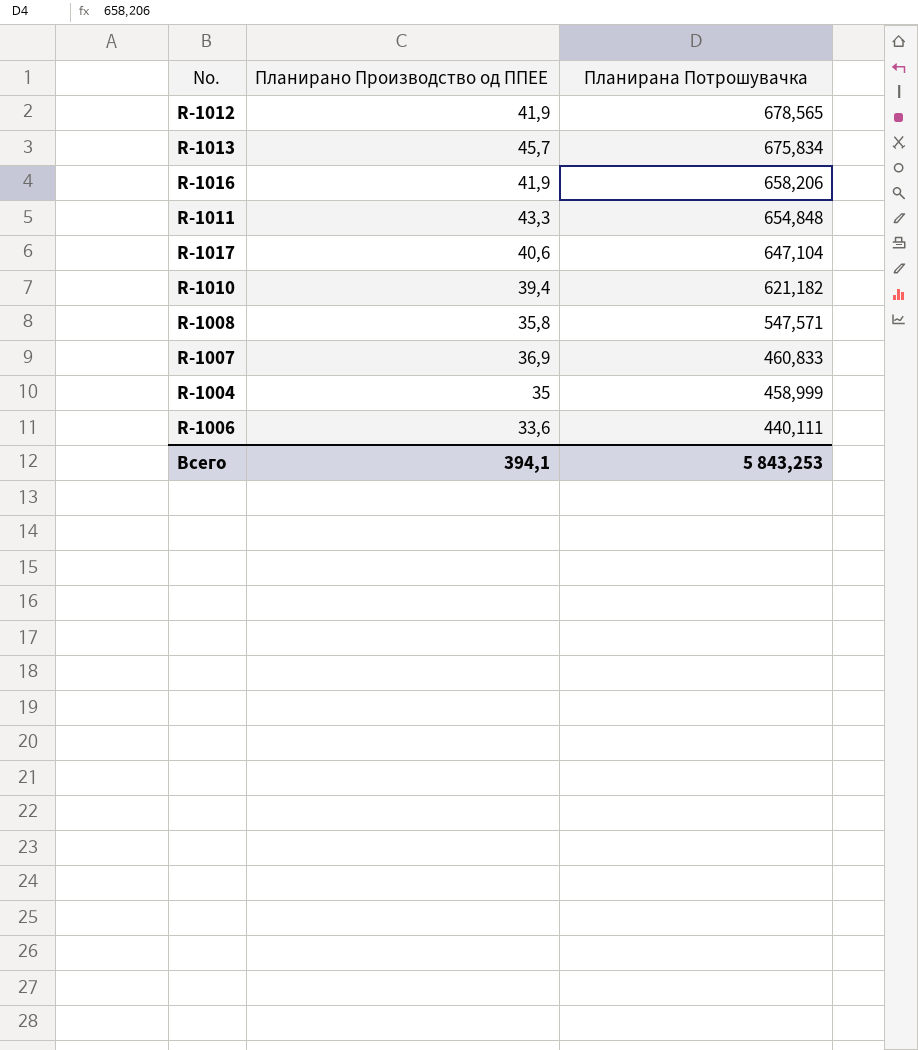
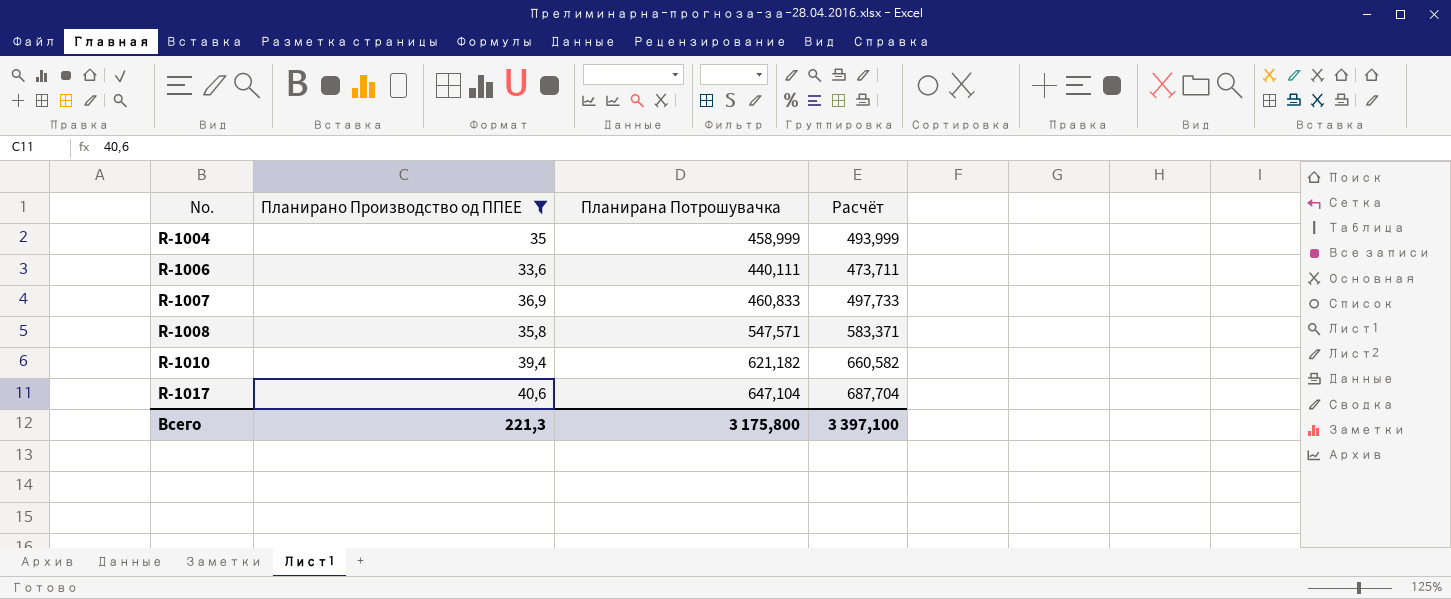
filter: none -> Планирано Производство од ППЕЕ <= 40,6
row order: Планирана Потрошувачка descending -> No. ascending
column Расчёт | formula: none -> [Планирано Производство од ППЕЕ] + [Планирана Потрошувачка]
Всего | Планирано Производство од ППЕЕ: 394,1 -> 221,3
Всего | Планирана Потрошувачка: 5 843,253 -> 3 175,800

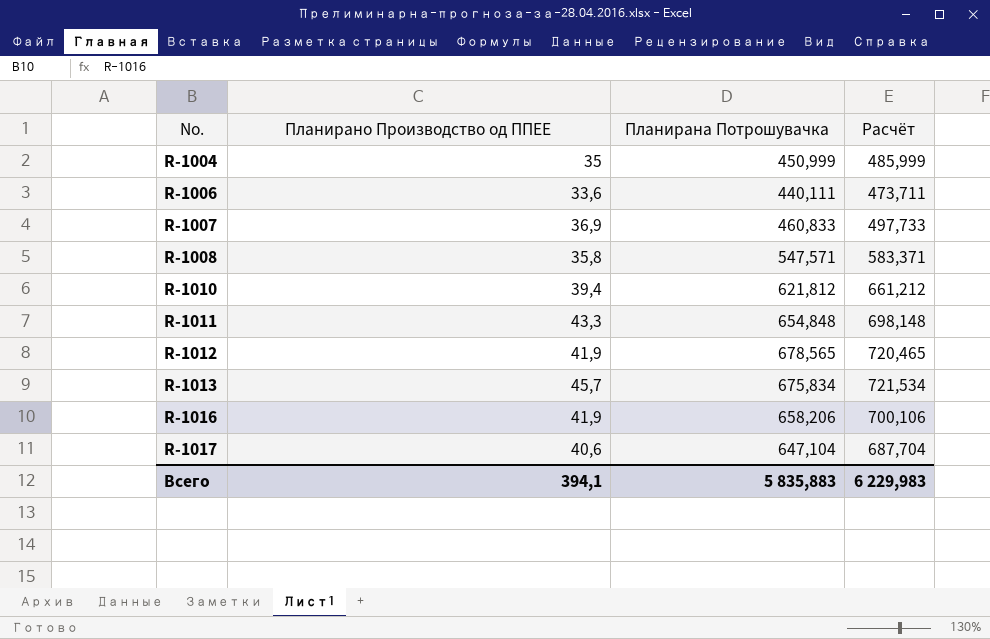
filter: Планирано Производство од ППЕЕ <= 40,6 -> none
R-1004 | Планирана Потрошувачка: 458,999 -> 450,999
R-1004 | Расчёт: 493,999 -> 485,999
R-1010 | Планирана Потрошувачка: 621,182 -> 621,812
R-1010 | Расчёт: 660,582 -> 661,212
Всего | Планирано Производство од ППЕЕ: 221,3 -> 394,1
Всего | Планирана Потрошувачка: 3 175,800 -> 5 835,883
Всего | Расчёт: 3 397,100 -> 6 229,983

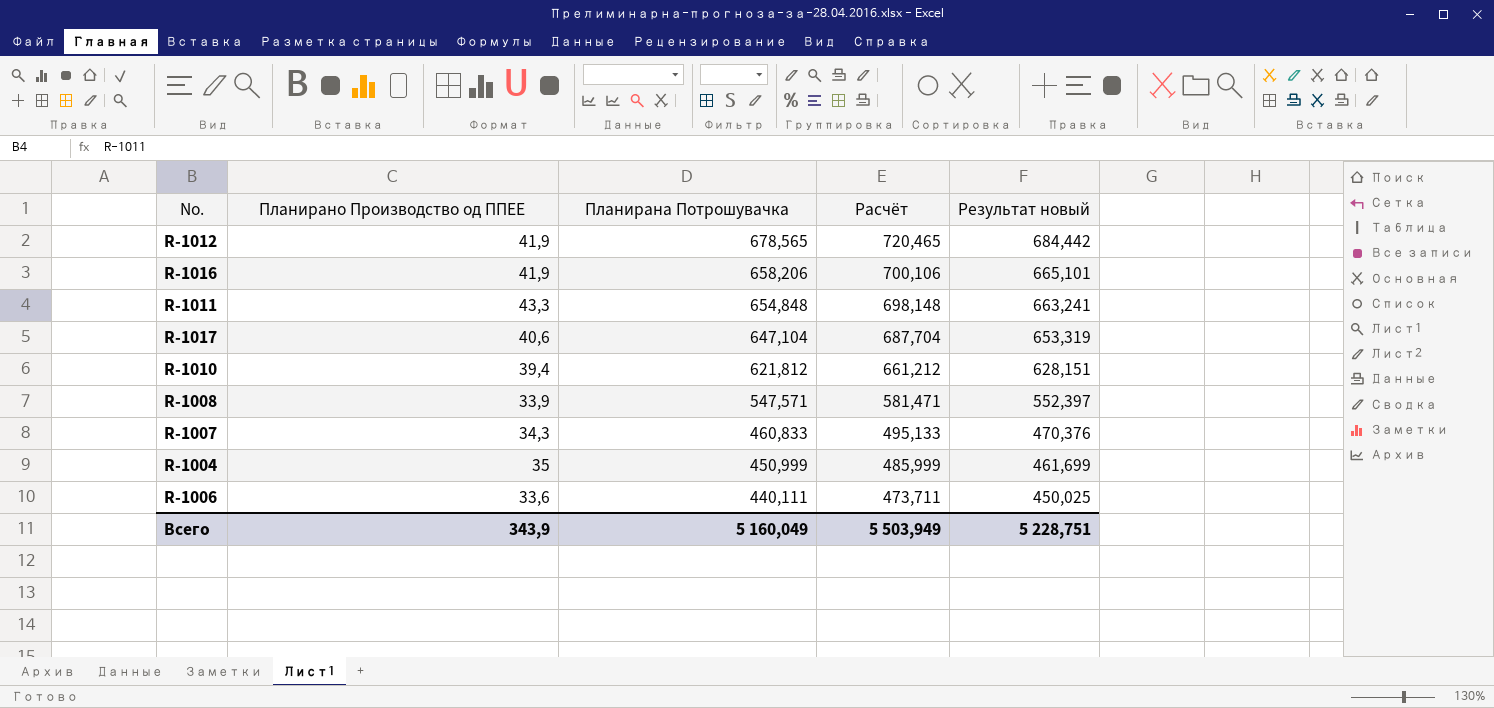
row order: No. ascending -> Планирана Потрошувачка descending
column Результат новый | formula: none -> [Расчёт] * 0,95
row R-1013: 45,7 | 675,834 | 721,534 -> none
R-1008 | Планирано Производство од ППЕЕ: 35,8 -> 33,9
R-1008 | Расчёт: 583,371 -> 581,471
R-1007 | Планирано Производство од ППЕЕ: 36,9 -> 34,3
R-1007 | Расчёт: 497,733 -> 495,133
Всего | Планирано Производство од ППЕЕ: 394,1 -> 343,9
Всего | Планирана Потрошувачка: 5 835,883 -> 5 160,049
Всего | Расчёт: 6 229,983 -> 5 503,949

